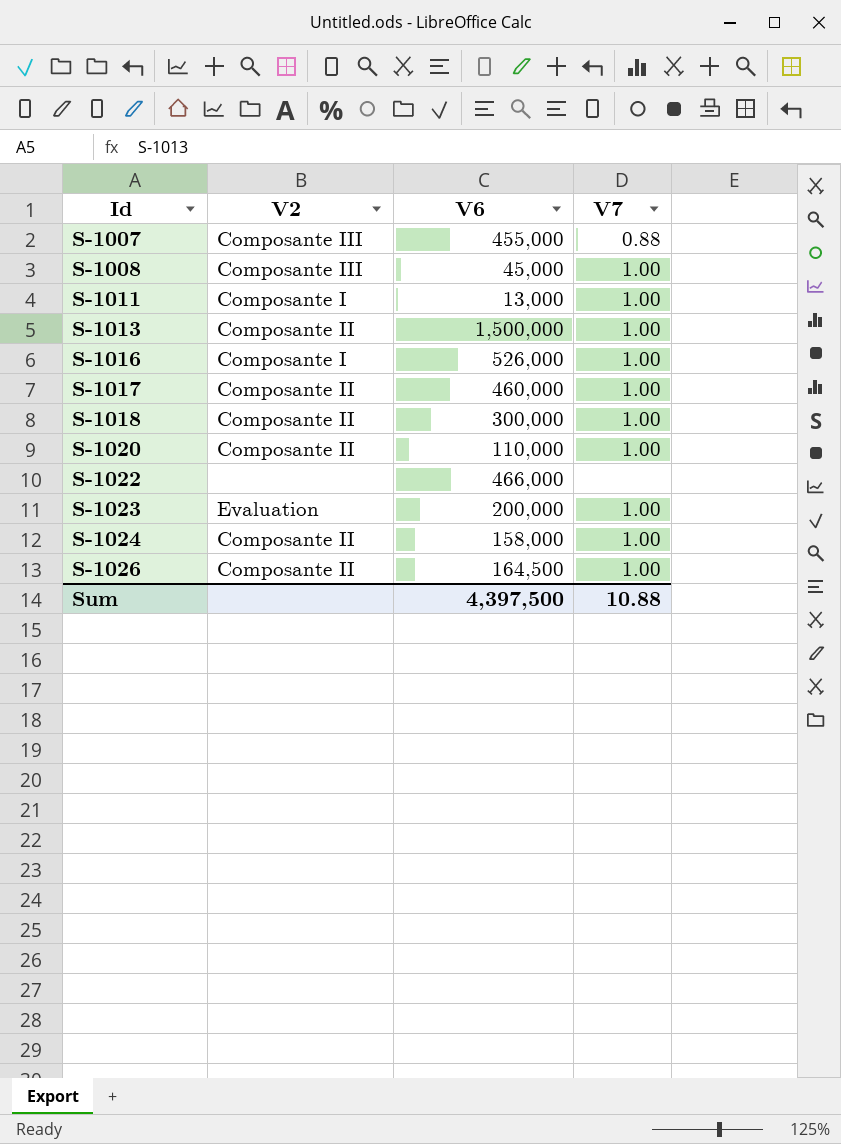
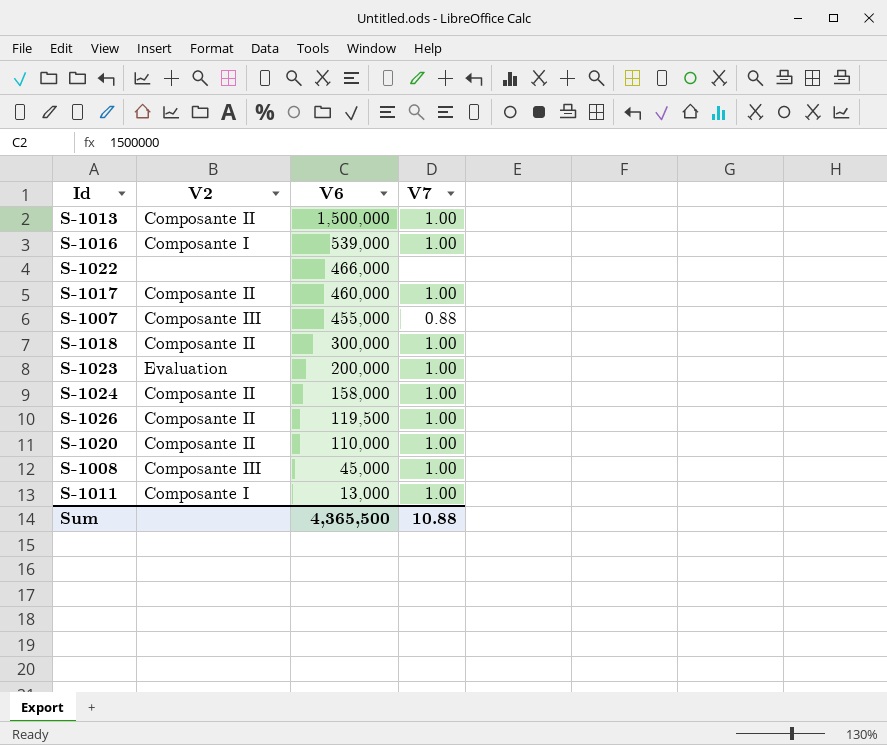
row order: Id ascending -> V6 descending
S-1016 | V6: 526,000 -> 539,000
S-1026 | V6: 164,500 -> 119,500
Sum | V6: 4,397,500 -> 4,365,500

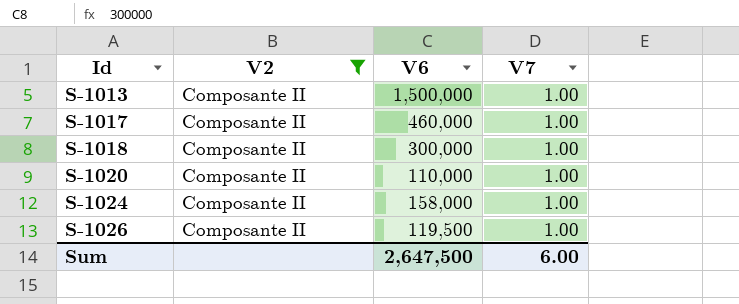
filter: none -> V2 = Composante II
row order: V6 descending -> Id ascending
Sum | V6: 4,365,500 -> 2,647,500
Sum | V7: 10.88 -> 6.00

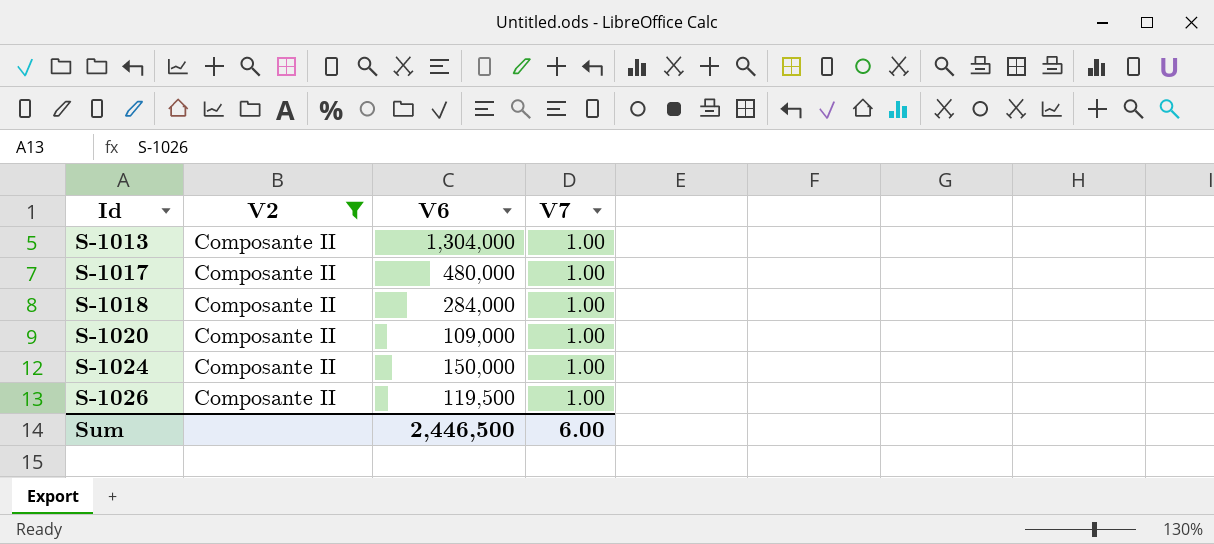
S-1013 | V6: 1,500,000 -> 1,304,000
S-1017 | V6: 460,000 -> 480,000
S-1018 | V6: 300,000 -> 284,000
S-1020 | V6: 110,000 -> 109,000
S-1024 | V6: 158,000 -> 150,000
Sum | V6: 2,647,500 -> 2,446,500

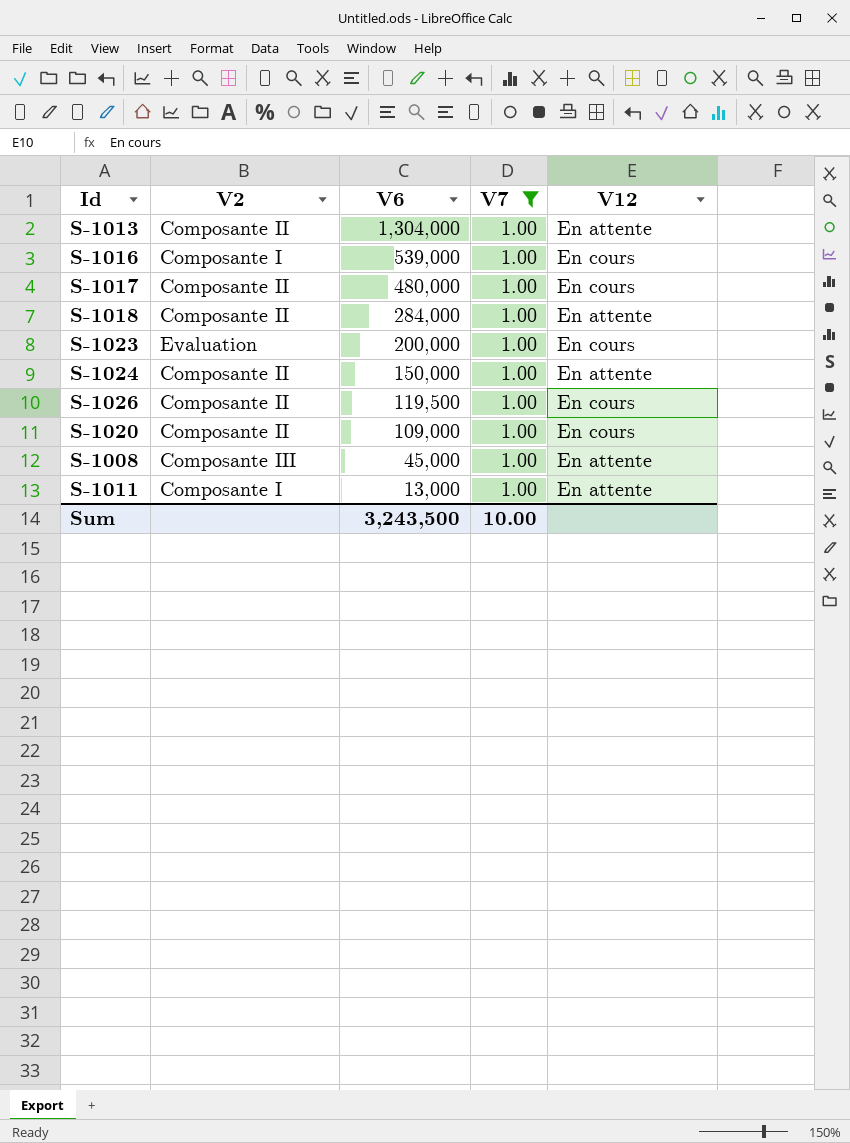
filter: V2 = Composante II -> V7 = 1.00
row order: Id ascending -> V6 descending
column V12 | position: none -> 5
Sum | V6: 2,446,500 -> 3,243,500
Sum | V7: 6.00 -> 10.00

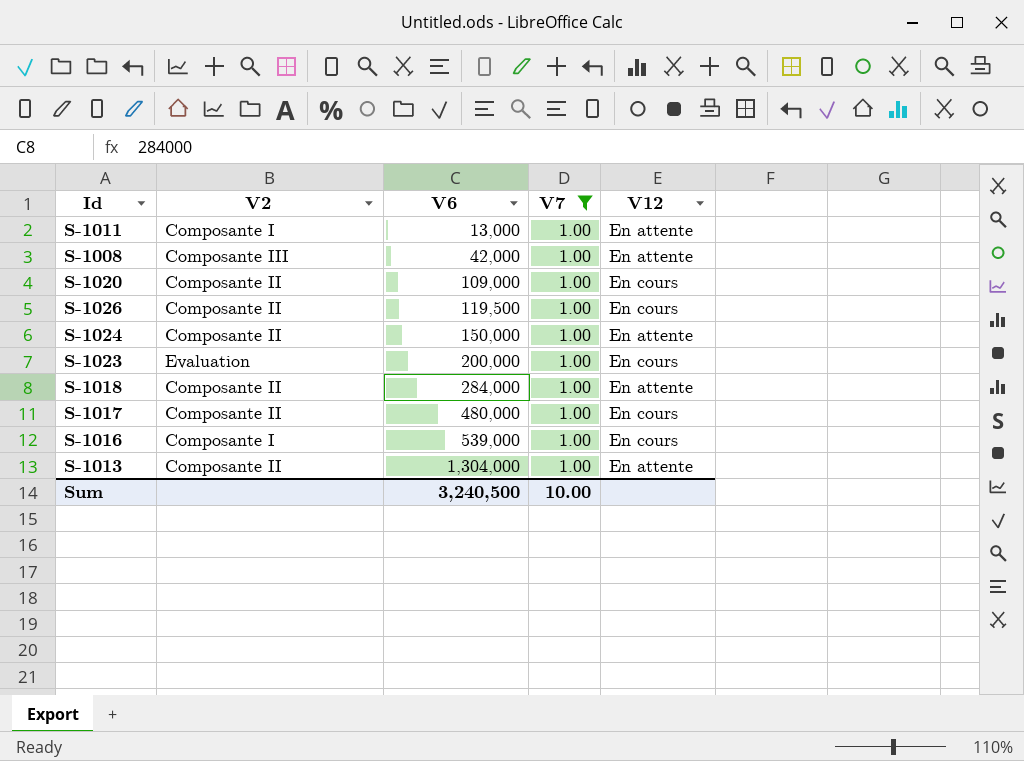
row order: V6 descending -> V6 ascending
S-1008 | V6: 45,000 -> 42,000
Sum | V6: 3,243,500 -> 3,240,500

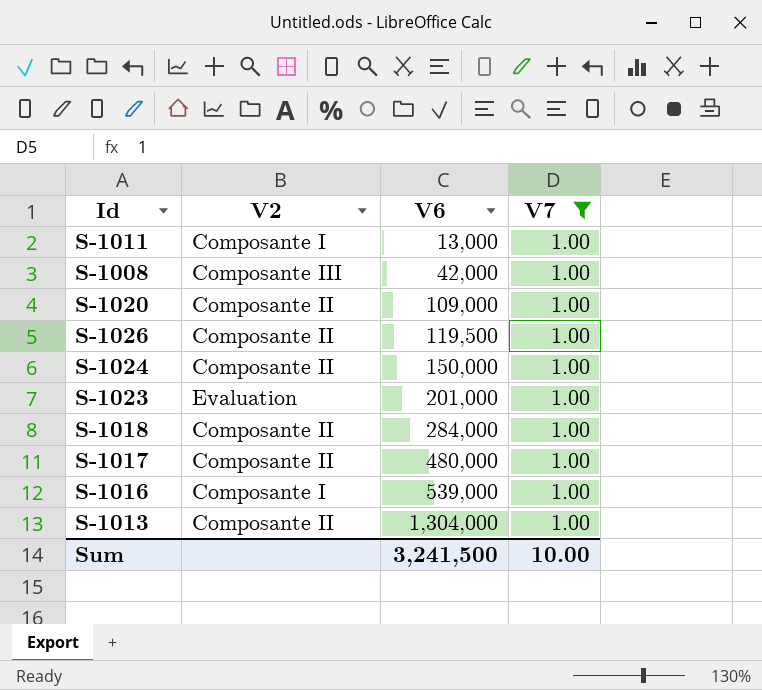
column V12 | position: 5 -> none
S-1023 | V6: 200,000 -> 201,000
Sum | V6: 3,240,500 -> 3,241,500

